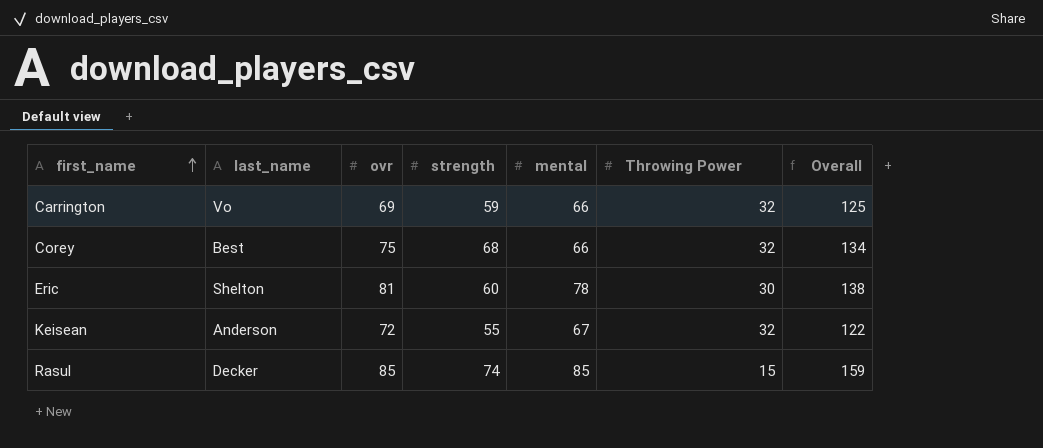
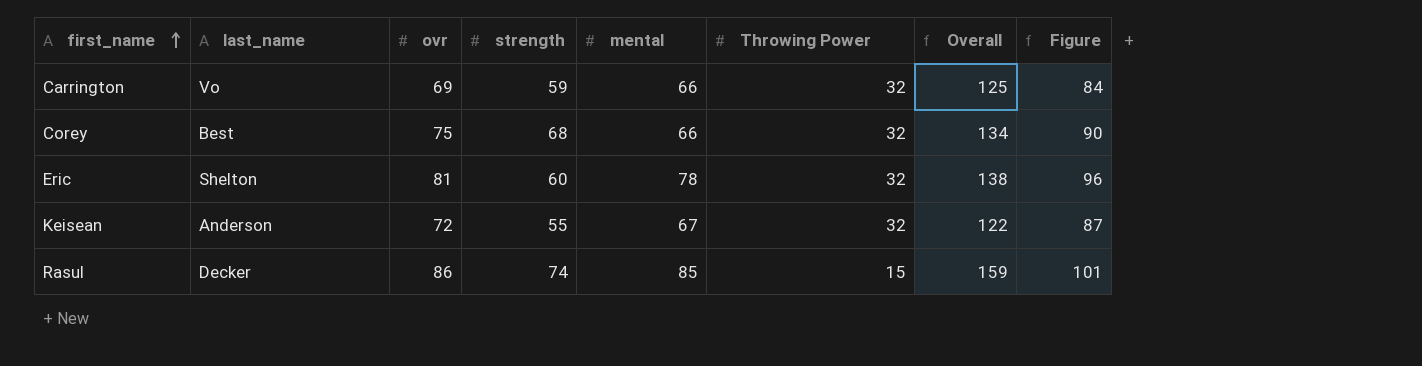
column Figure | formula: none -> [ovr] + 15
Eric | Throwing Power: 30 -> 32
Rasul | ovr: 85 -> 86

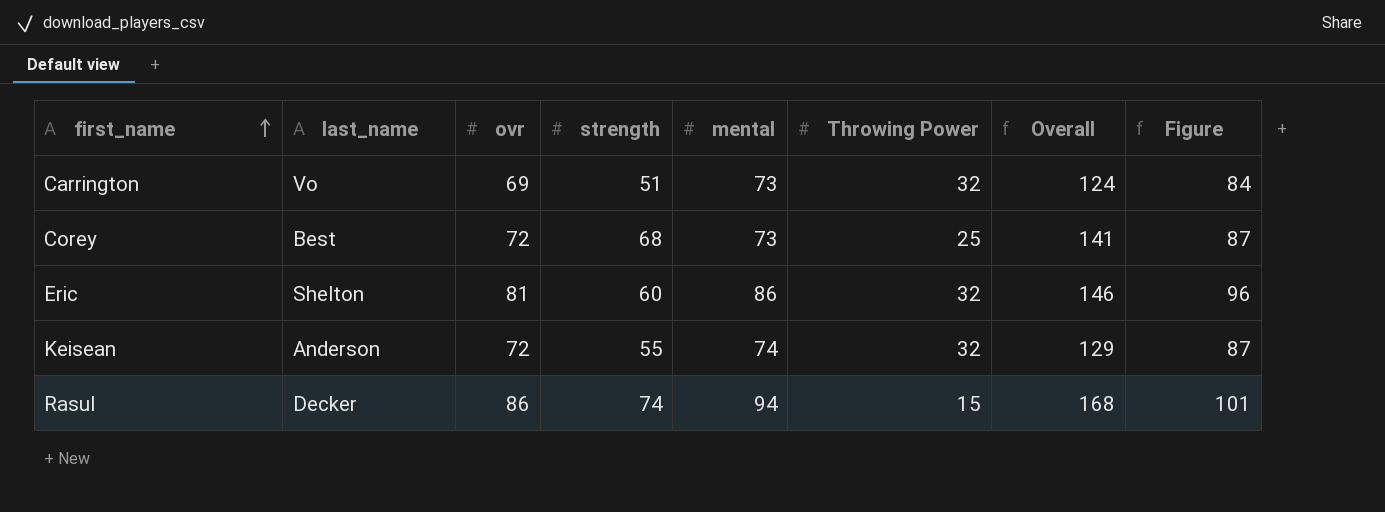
Carrington | strength: 59 -> 51
Carrington | mental: 66 -> 73
Carrington | Overall: 125 -> 124
Corey | ovr: 75 -> 72
Corey | mental: 66 -> 73
Corey | Throwing Power: 32 -> 25
Corey | Overall: 134 -> 141
Corey | Figure: 90 -> 87
Eric | mental: 78 -> 86
Eric | Overall: 138 -> 146
Keisean | mental: 67 -> 74
Keisean | Overall: 122 -> 129
Rasul | mental: 85 -> 94
Rasul | Overall: 159 -> 168

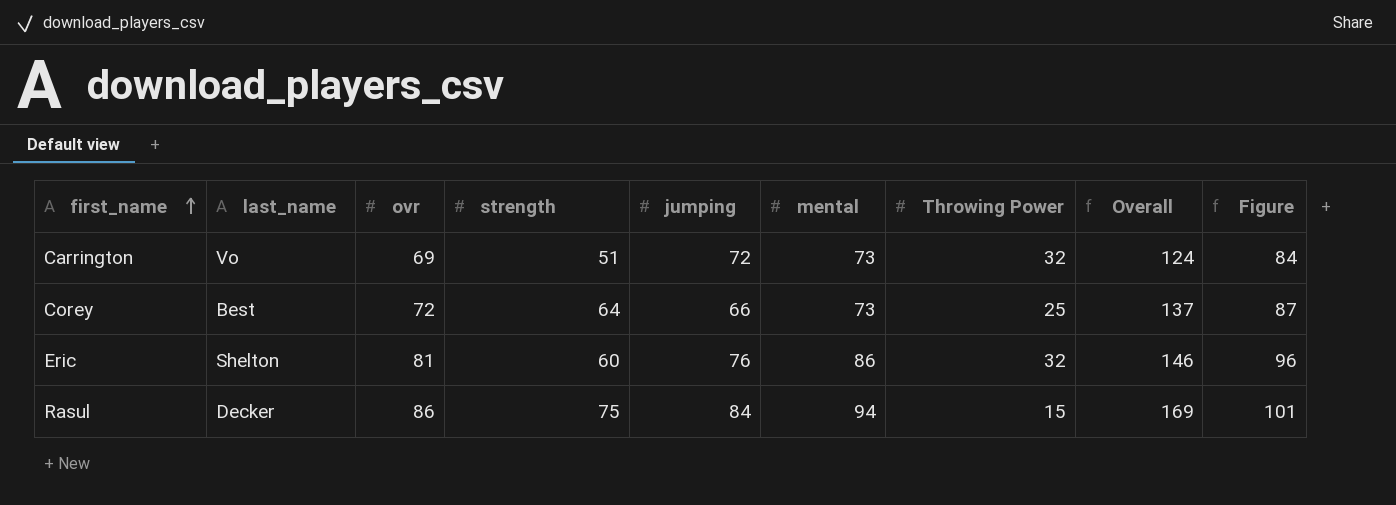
column jumping | position: none -> 5
row Keisean: Anderson | 72 | 55 | 74 | 32 | 129 | 87 -> none
Corey | strength: 68 -> 64
Corey | Overall: 141 -> 137
Rasul | strength: 74 -> 75
Rasul | Overall: 168 -> 169

